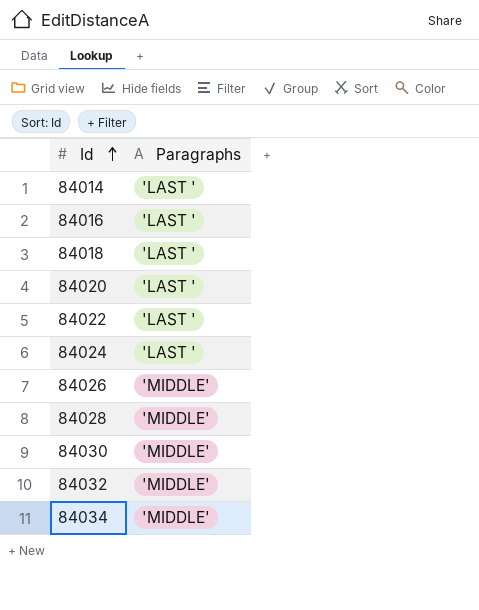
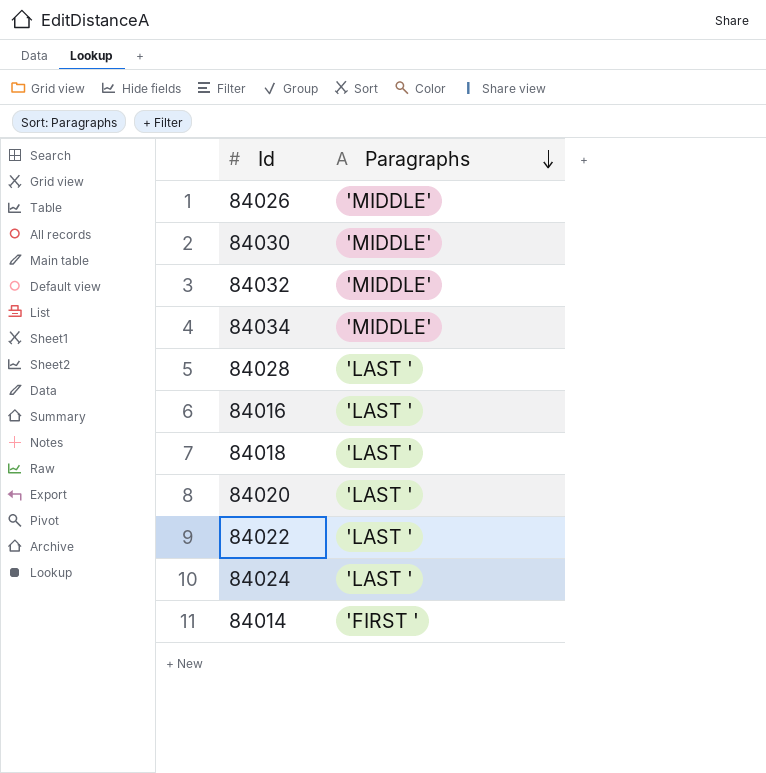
row order: Id ascending -> Paragraphs descending
84028 | Paragraphs: 'MIDDLE' -> 'LAST '
84014 | Paragraphs: 'LAST ' -> 'FIRST '

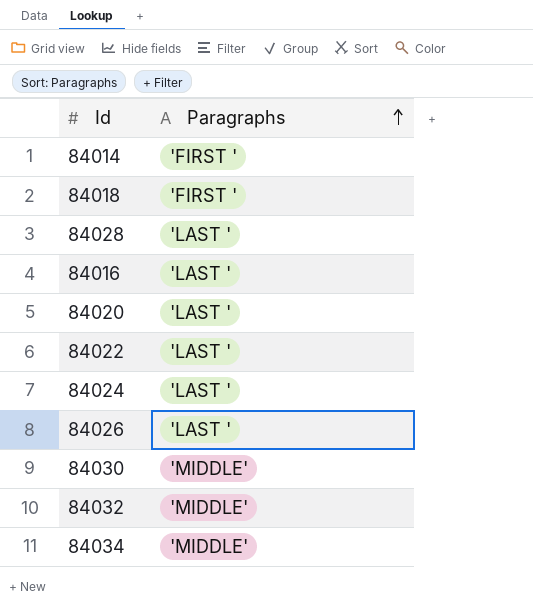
row order: Paragraphs descending -> Paragraphs ascending
84018 | Paragraphs: 'LAST ' -> 'FIRST '
84026 | Paragraphs: 'MIDDLE' -> 'LAST '

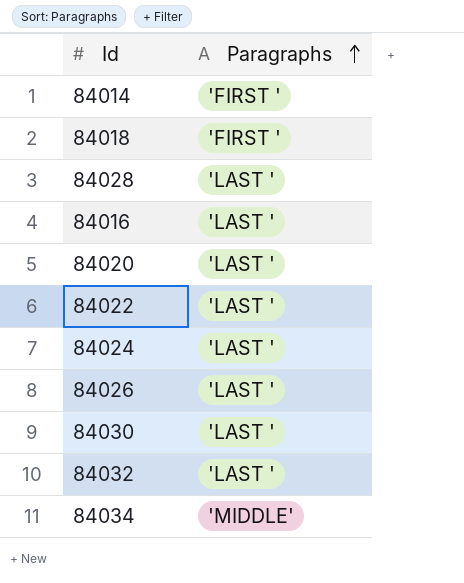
84030 | Paragraphs: 'MIDDLE' -> 'LAST '
84032 | Paragraphs: 'MIDDLE' -> 'LAST '

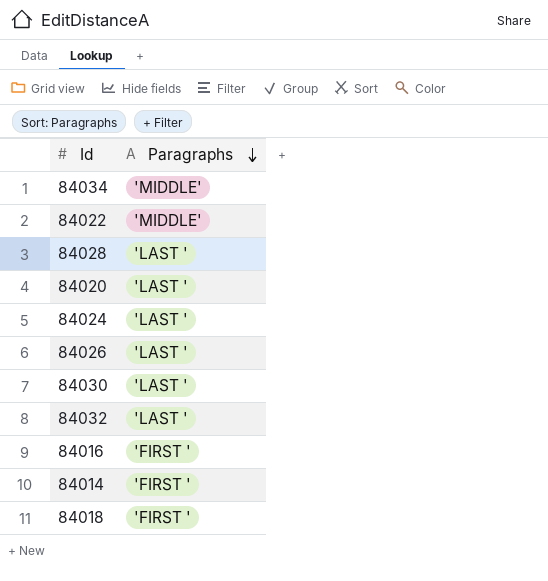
row order: Paragraphs ascending -> Paragraphs descending
84022 | Paragraphs: 'LAST ' -> 'MIDDLE'
84016 | Paragraphs: 'LAST ' -> 'FIRST '

